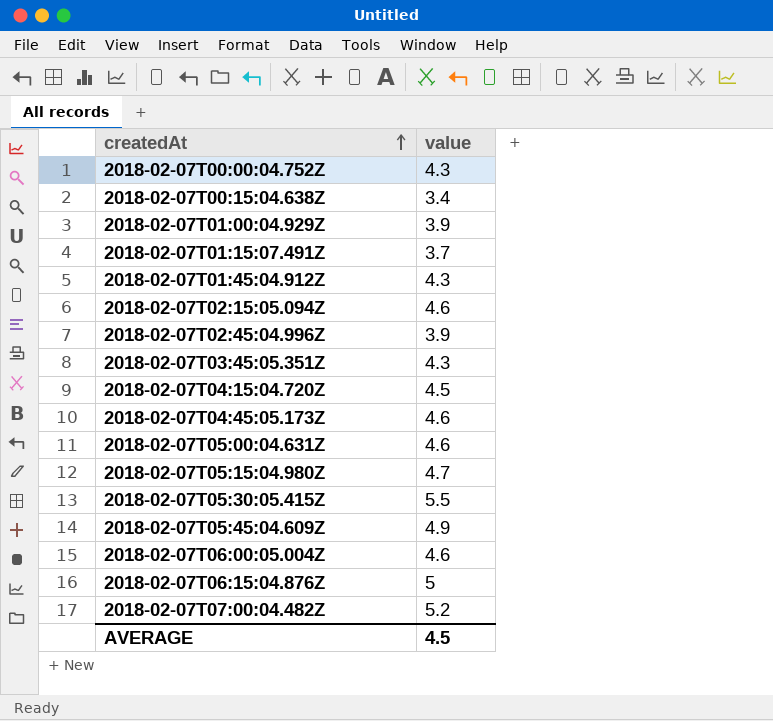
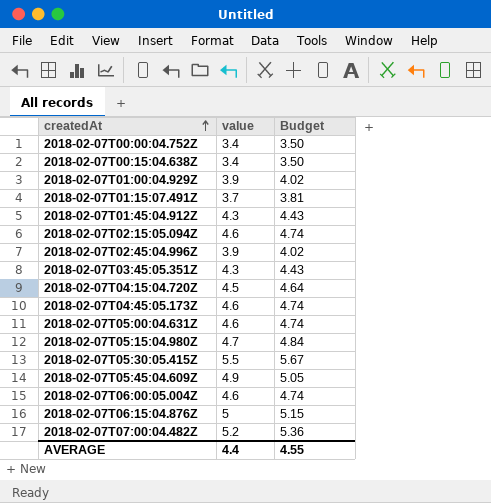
column Budget | formula: none -> [value] * 1.03
2018-02-07T00:00:04.752Z | value: 4.3 -> 3.4
AVERAGE | value: 4.5 -> 4.4

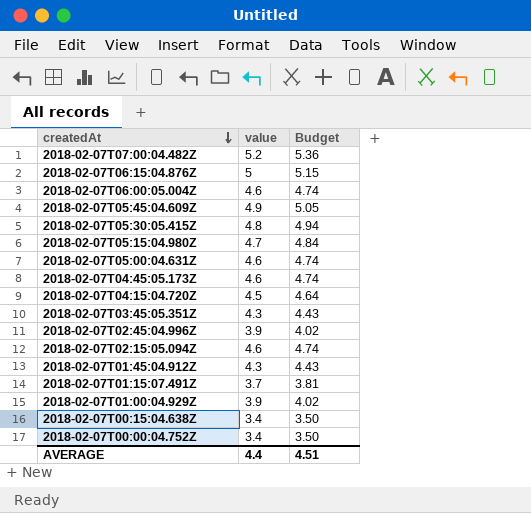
row order: createdAt ascending -> createdAt descending
2018-02-07T05:30:05.415Z | value: 5.5 -> 4.8
2018-02-07T05:30:05.415Z | Budget: 5.67 -> 4.94
AVERAGE | Budget: 4.55 -> 4.51

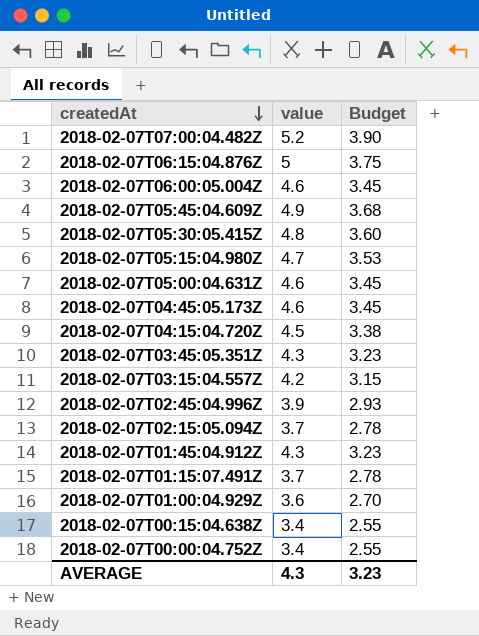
column Budget | formula: [value] * 1.03 -> [value] * 0.75
row 2018-02-07T03:15:04.557Z: none -> 4.2 | 3.15
2018-02-07T02:15:05.094Z | value: 4.6 -> 3.7
2018-02-07T01:00:04.929Z | value: 3.9 -> 3.6
AVERAGE | value: 4.4 -> 4.3
AVERAGE | Budget: 4.51 -> 3.23

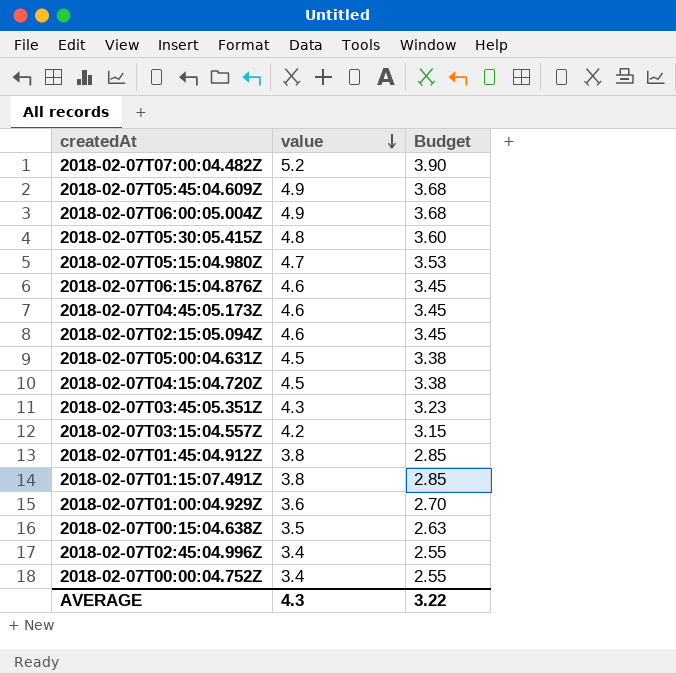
row order: createdAt descending -> value descending
2018-02-07T06:00:05.004Z | value: 4.6 -> 4.9
2018-02-07T06:00:05.004Z | Budget: 3.45 -> 3.68
2018-02-07T06:15:04.876Z | value: 5 -> 4.6
2018-02-07T06:15:04.876Z | Budget: 3.75 -> 3.45
2018-02-07T02:15:05.094Z | value: 3.7 -> 4.6
2018-02-07T02:15:05.094Z | Budget: 2.78 -> 3.45
2018-02-07T05:00:04.631Z | value: 4.6 -> 4.5
2018-02-07T05:00:04.631Z | Budget: 3.45 -> 3.38
2018-02-07T01:45:04.912Z | value: 4.3 -> 3.8
2018-02-07T01:45:04.912Z | Budget: 3.23 -> 2.85
2018-02-07T01:15:07.491Z | value: 3.7 -> 3.8
2018-02-07T01:15:07.491Z | Budget: 2.78 -> 2.85
2018-02-07T00:15:04.638Z | value: 3.4 -> 3.5
2018-02-07T00:15:04.638Z | Budget: 2.55 -> 2.63
2018-02-07T02:45:04.996Z | value: 3.9 -> 3.4
2018-02-07T02:45:04.996Z | Budget: 2.93 -> 2.55
AVERAGE | Budget: 3.23 -> 3.22

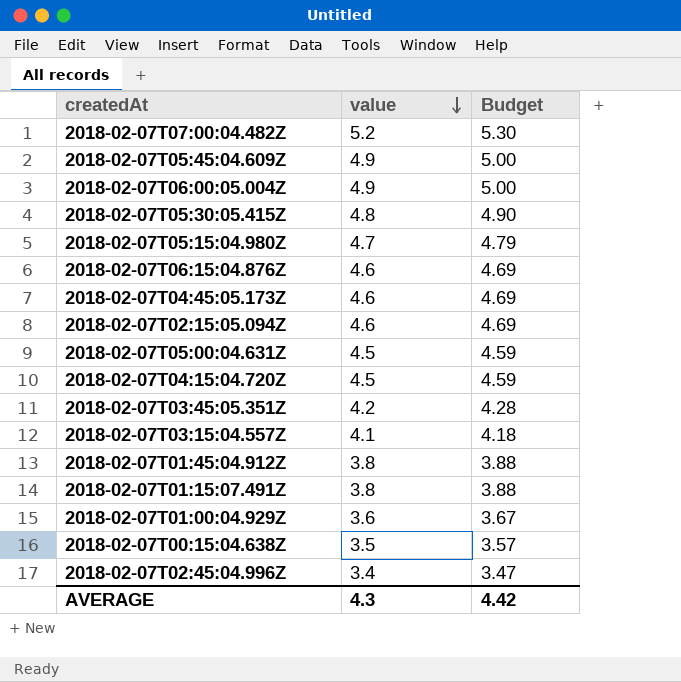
column Budget | formula: [value] * 0.75 -> [value] * 1.02
row 2018-02-07T00:00:04.752Z: 3.4 | 2.55 -> none
2018-02-07T03:45:05.351Z | value: 4.3 -> 4.2
2018-02-07T03:15:04.557Z | value: 4.2 -> 4.1
AVERAGE | Budget: 3.22 -> 4.42

